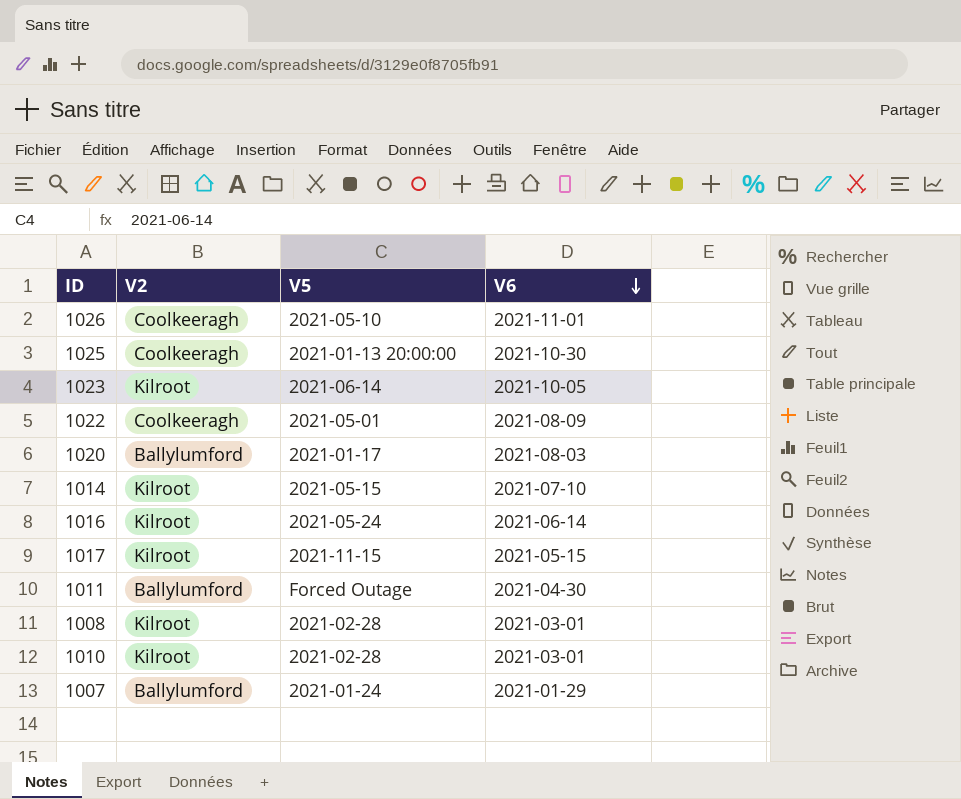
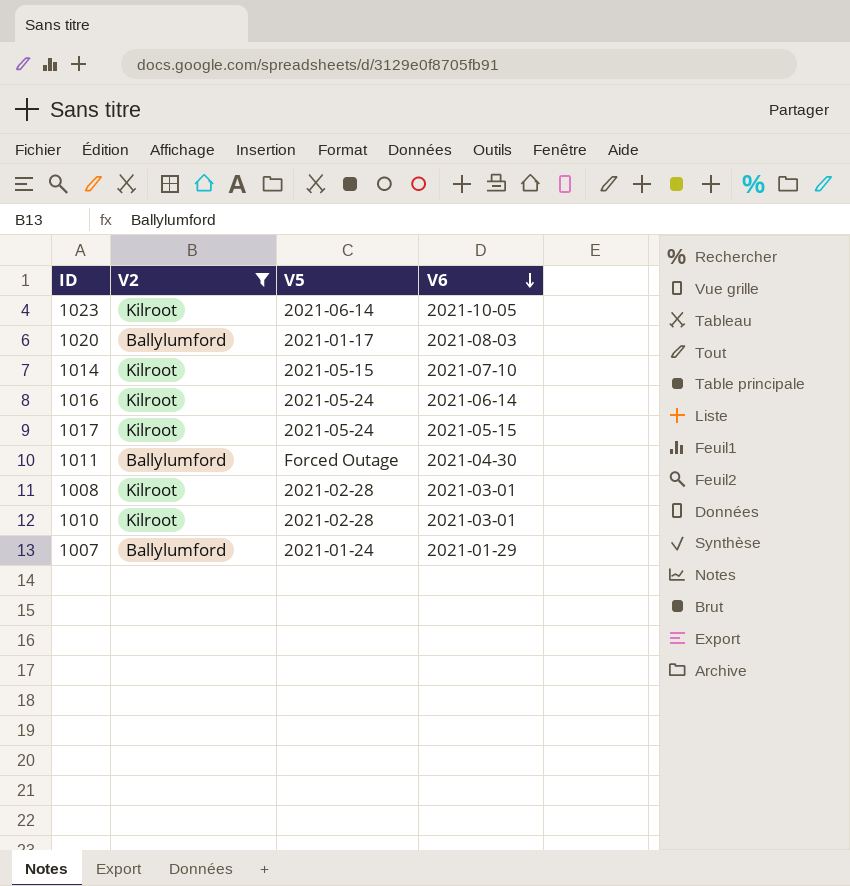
filter: none -> V2 != Coolkeeragh
1017 | V5: 2021-11-15 -> 2021-05-24

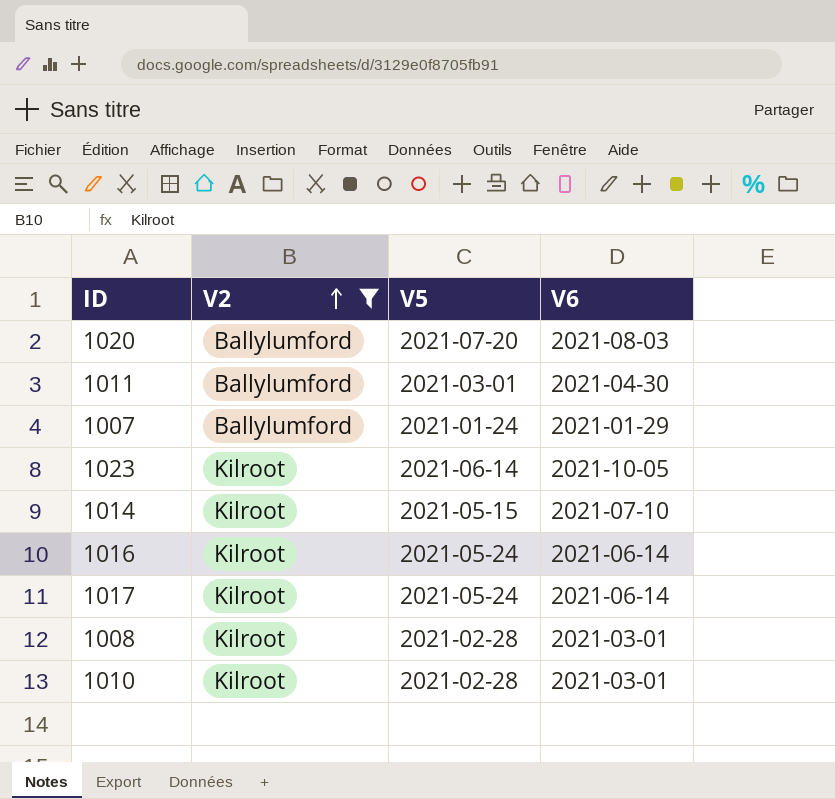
row order: V6 descending -> V2 ascending
1020 | V5: 2021-01-17 -> 2021-07-20
1011 | V5: Forced Outage -> 2021-03-01
1017 | V6: 2021-05-15 -> 2021-06-14

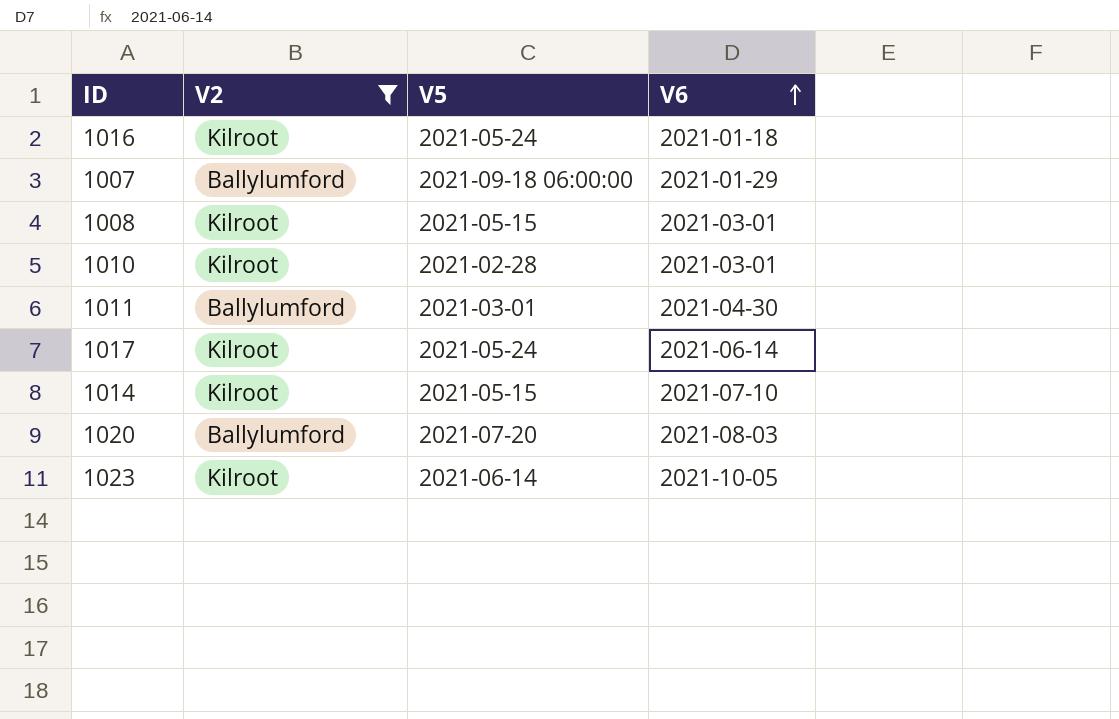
row order: V2 ascending -> V6 ascending
1016 | V6: 2021-06-14 -> 2021-01-18
1007 | V5: 2021-01-24 -> 2021-09-18 06:00:00
1008 | V5: 2021-02-28 -> 2021-05-15

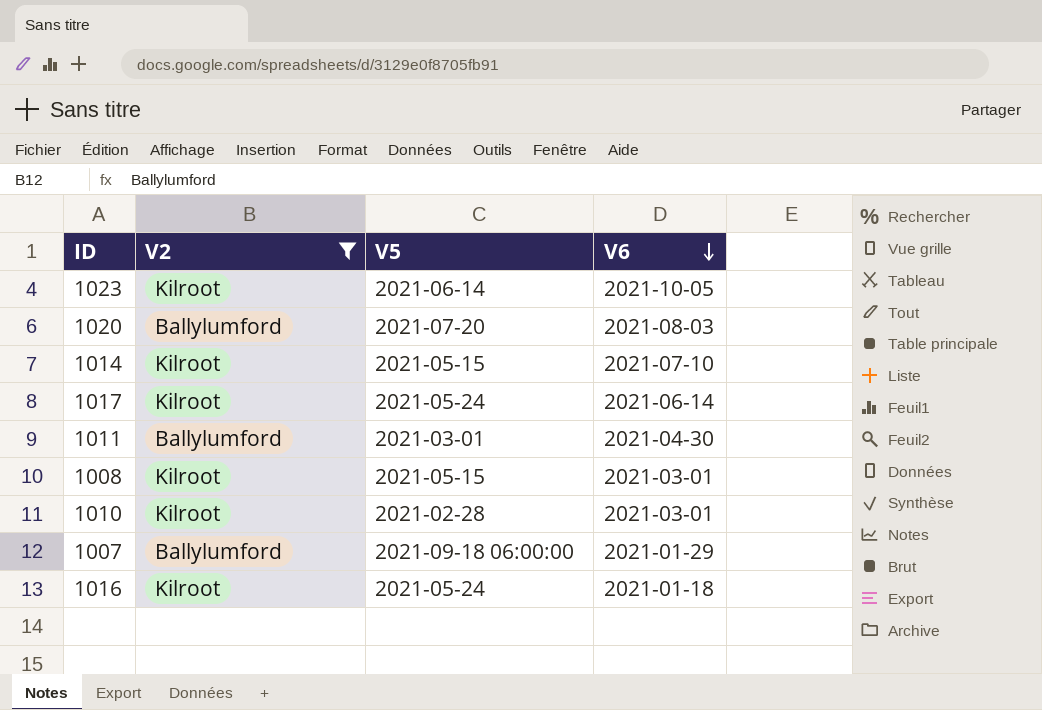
row order: V6 ascending -> V6 descending

